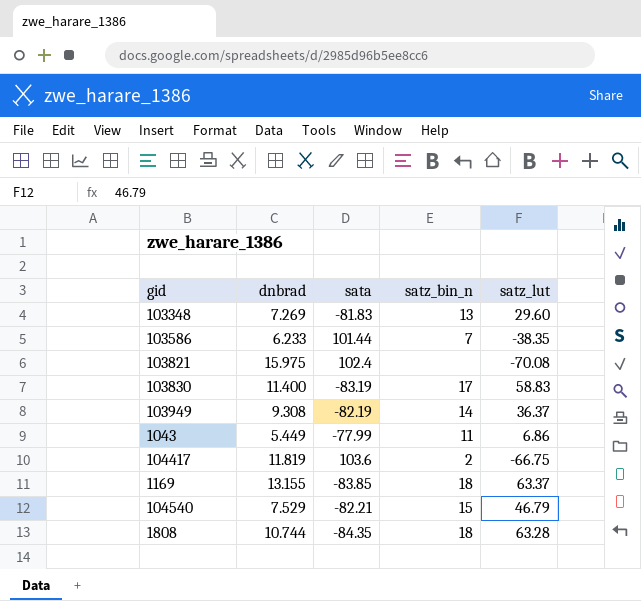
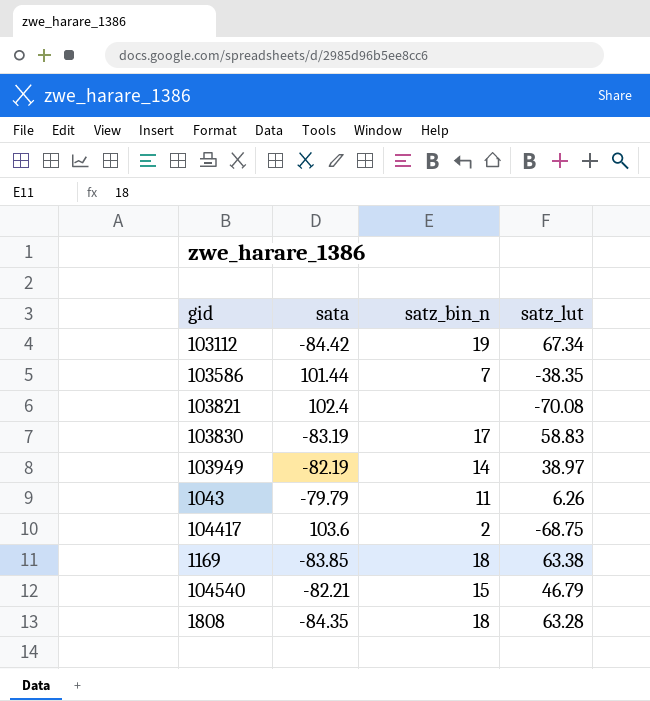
column dnbrad | position: 2 -> none
row 103348: 7.269 | -81.83 | 13 | 29.60 -> none
row 103112: none -> -84.42 | 19 | 67.34
103949 | satz_lut: 36.37 -> 38.97
1043 | sata: -77.99 -> -79.79
1043 | satz_lut: 6.86 -> 6.26
104417 | satz_lut: -66.75 -> -68.75
1169 | satz_lut: 63.37 -> 63.38

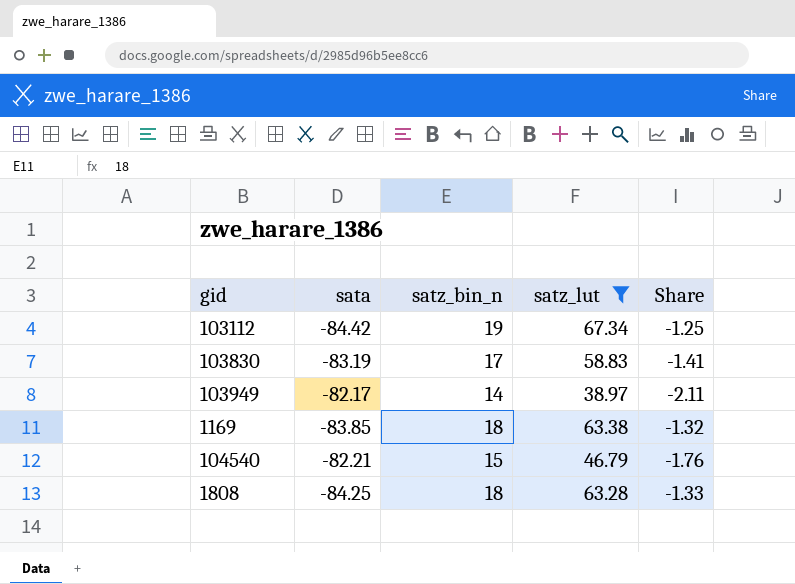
filter: none -> satz_lut >= 38.97
column Share | formula: none -> [sata] / [satz_lut]
103949 | sata: -82.19 -> -82.17
1808 | sata: -84.35 -> -84.25

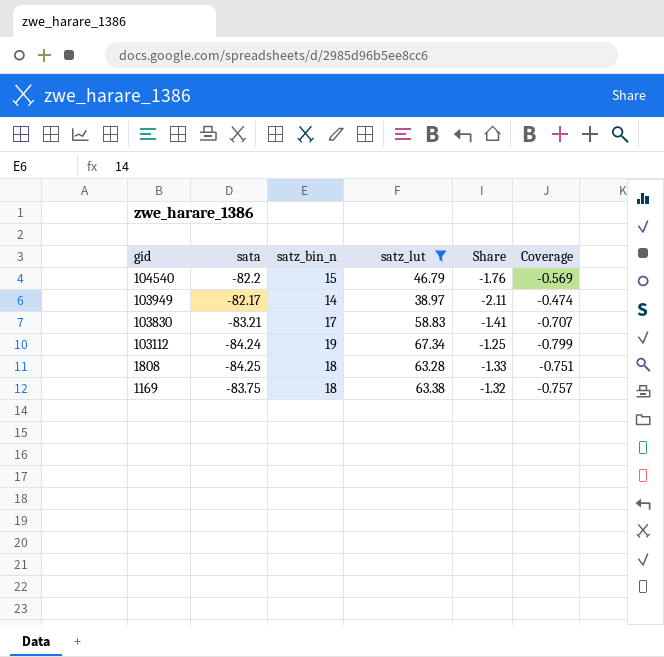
row order: none -> gid descending
column Coverage | formula: none -> [satz_lut] / [sata]
104540 | sata: -82.21 -> -82.2
103830 | sata: -83.19 -> -83.21
103112 | sata: -84.42 -> -84.24
1169 | sata: -83.85 -> -83.75

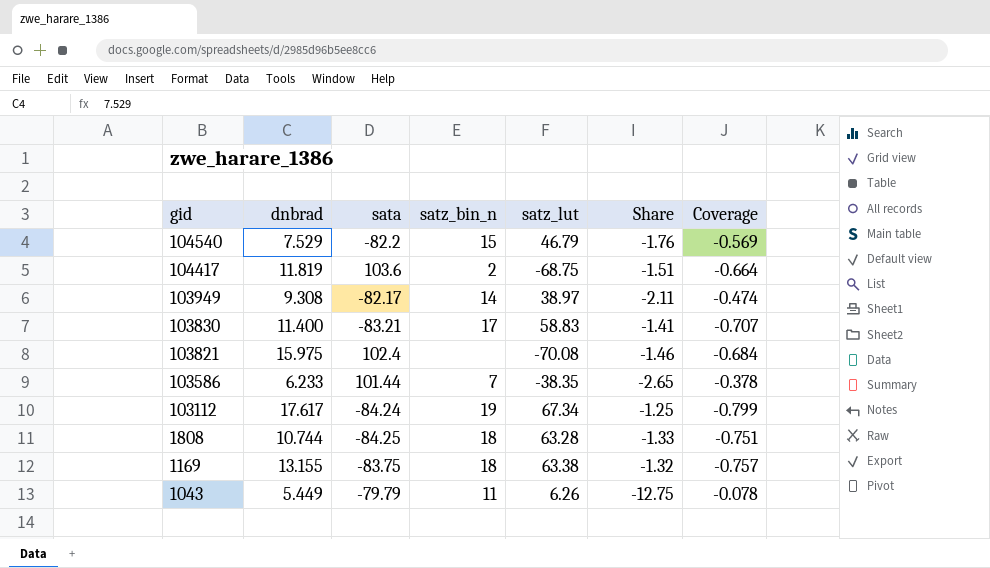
filter: satz_lut >= 38.97 -> none
column dnbrad | position: none -> 2

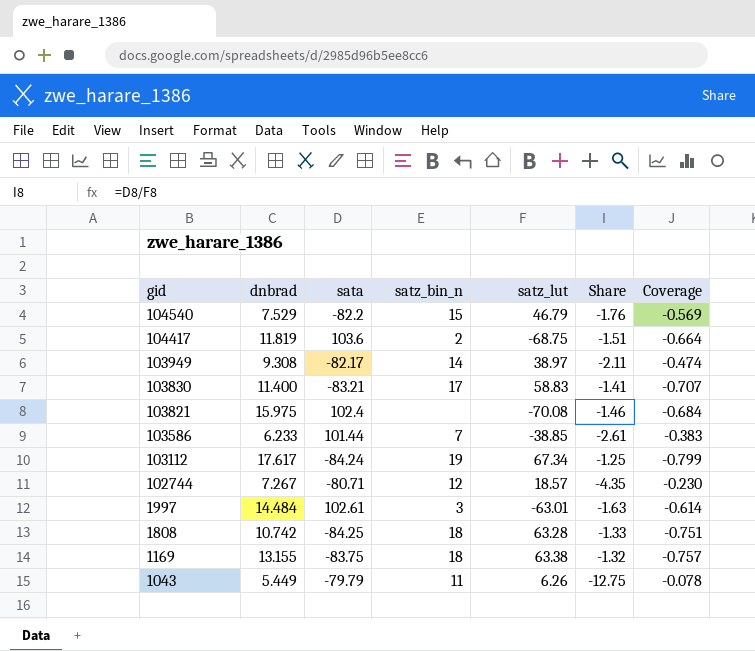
103586 | satz_lut: -38.35 -> -38.85
103586 | Share: -2.65 -> -2.61
103586 | Coverage: -0.378 -> -0.383
row 102744: none -> 7.267 | -80.71 | 12 | 18.57 | -4.35 | -0.230
row 1997: none -> 14.484 | 102.61 | 3 | -63.01 | -1.63 | -0.614
1808 | dnbrad: 10.744 -> 10.742

